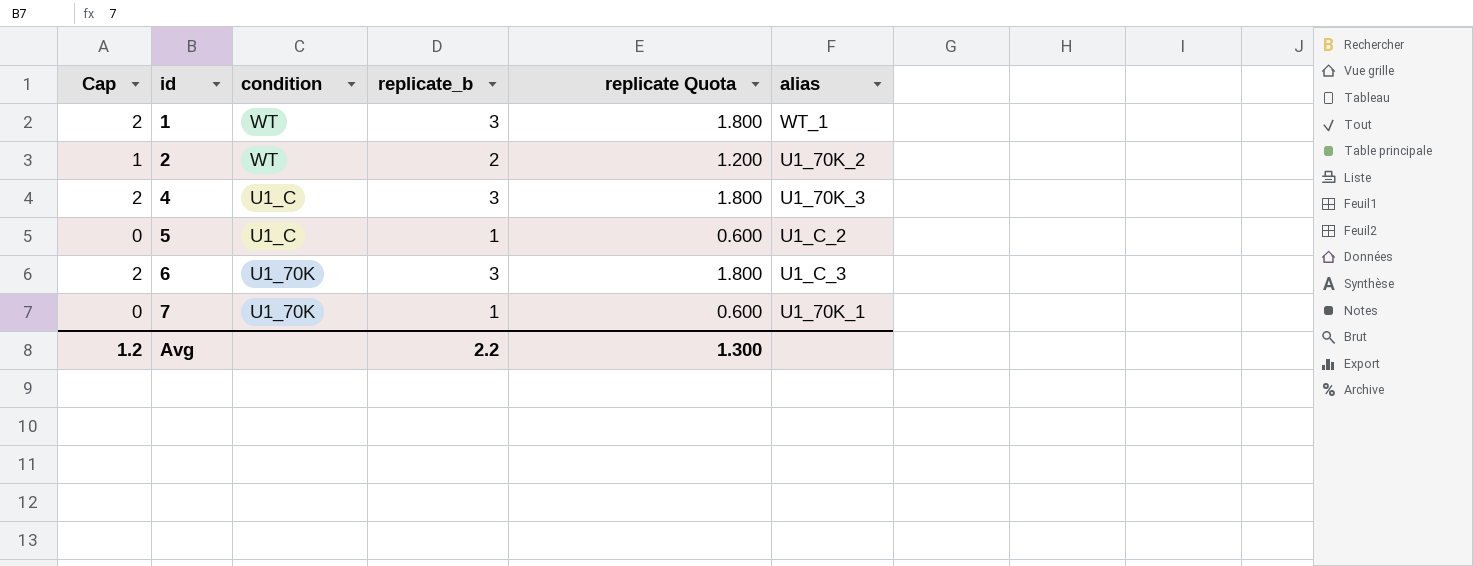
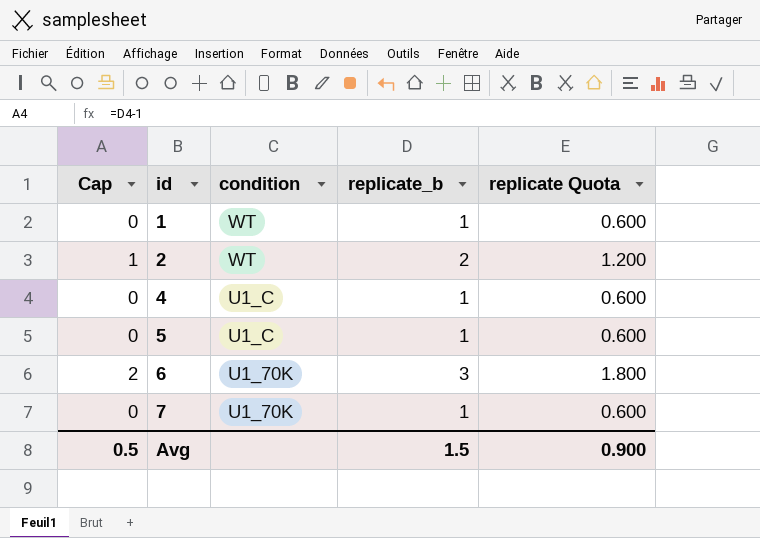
column alias | position: 6 -> none
1 | Cap: 2 -> 0
1 | replicate_b: 3 -> 1
1 | replicate Quota: 1.800 -> 0.600
4 | Cap: 2 -> 0
4 | replicate_b: 3 -> 1
4 | replicate Quota: 1.800 -> 0.600
Avg | Cap: 1.2 -> 0.5
Avg | replicate_b: 2.2 -> 1.5
Avg | replicate Quota: 1.300 -> 0.900

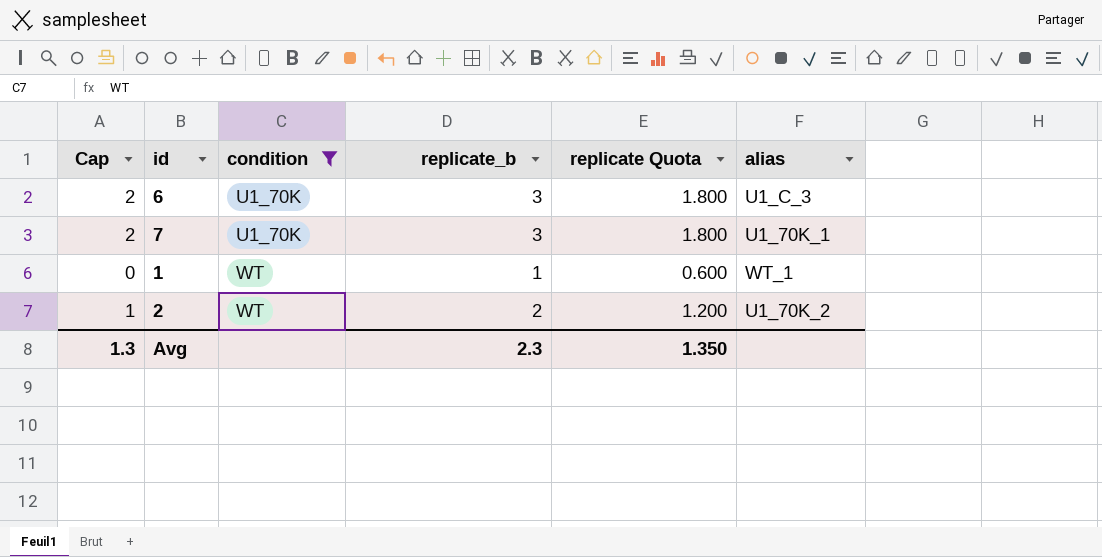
filter: none -> condition != U1_C
row order: id ascending -> condition ascending
column alias | position: none -> 6
7 | Cap: 0 -> 2
7 | replicate_b: 1 -> 3
7 | replicate Quota: 0.600 -> 1.800
Avg | Cap: 0.5 -> 1.3
Avg | replicate_b: 1.5 -> 2.3
Avg | replicate Quota: 0.900 -> 1.350

